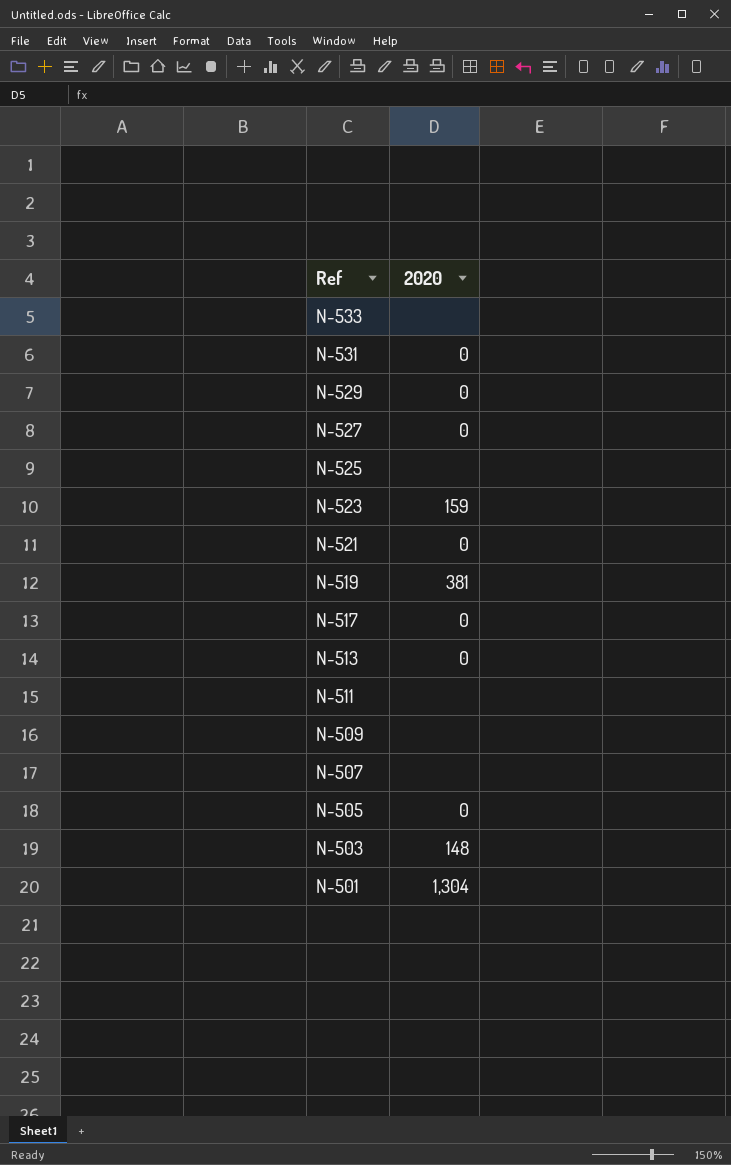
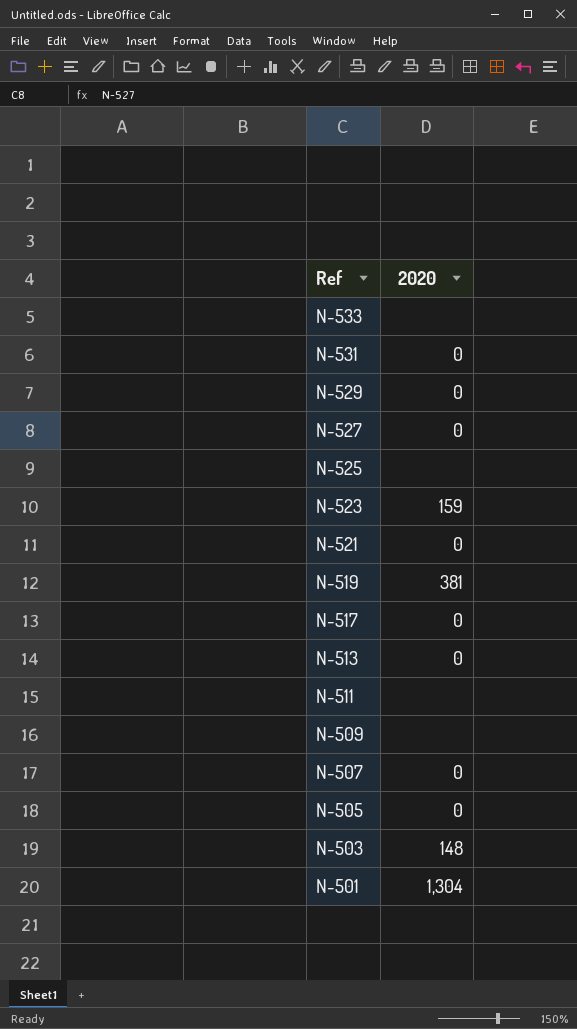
N-507 | 2020: none -> 0

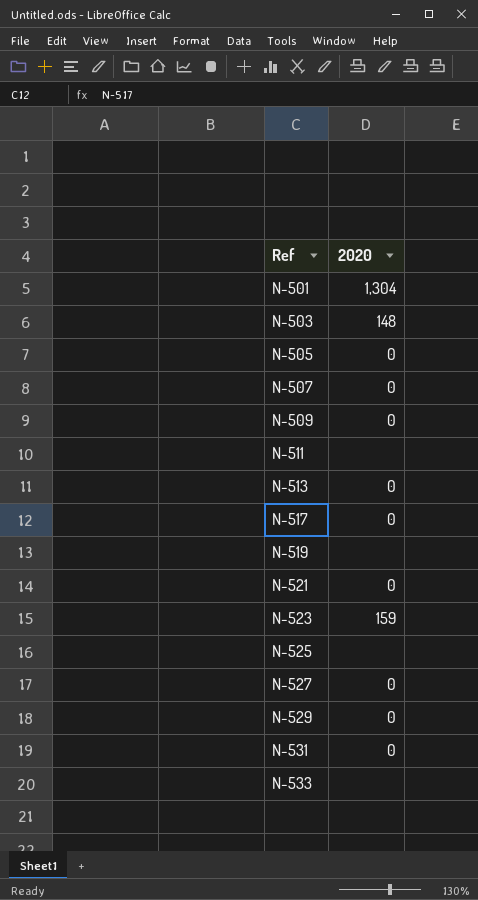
row order: Ref descending -> Ref ascending
N-509 | 2020: none -> 0
N-519 | 2020: 381 -> none

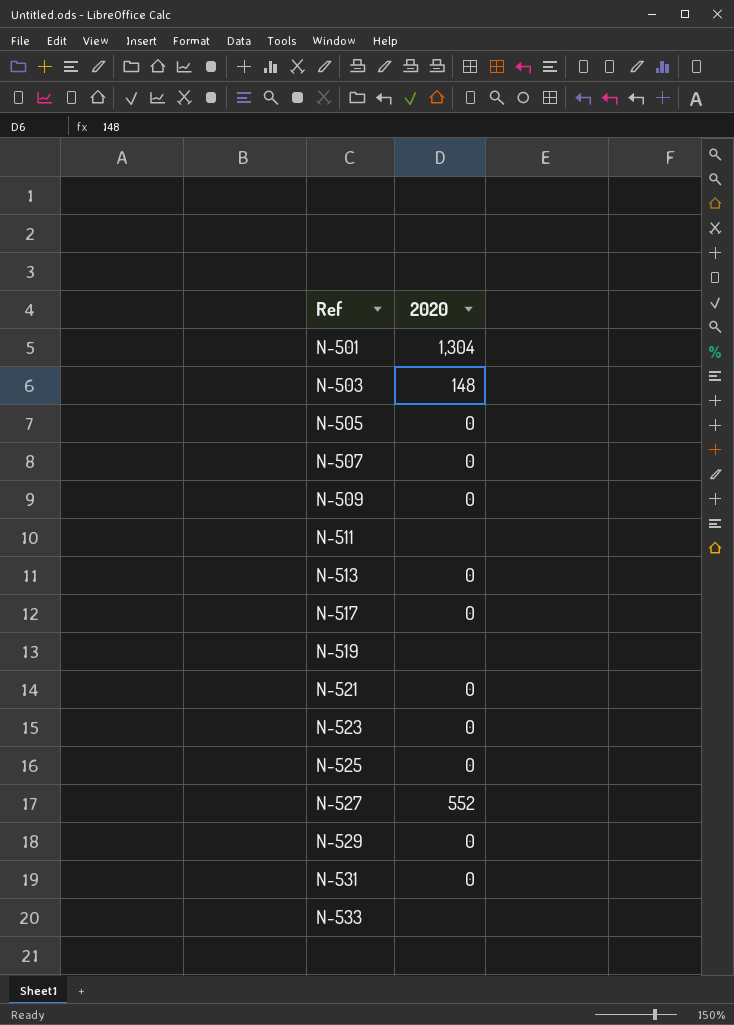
N-523 | 2020: 159 -> 0
N-525 | 2020: none -> 0
N-527 | 2020: 0 -> 552

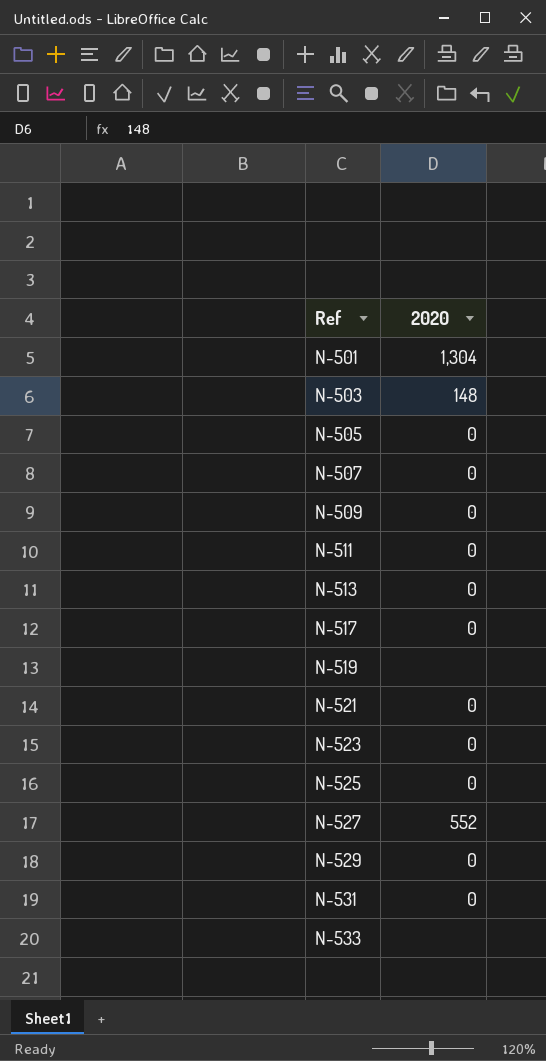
N-511 | 2020: none -> 0

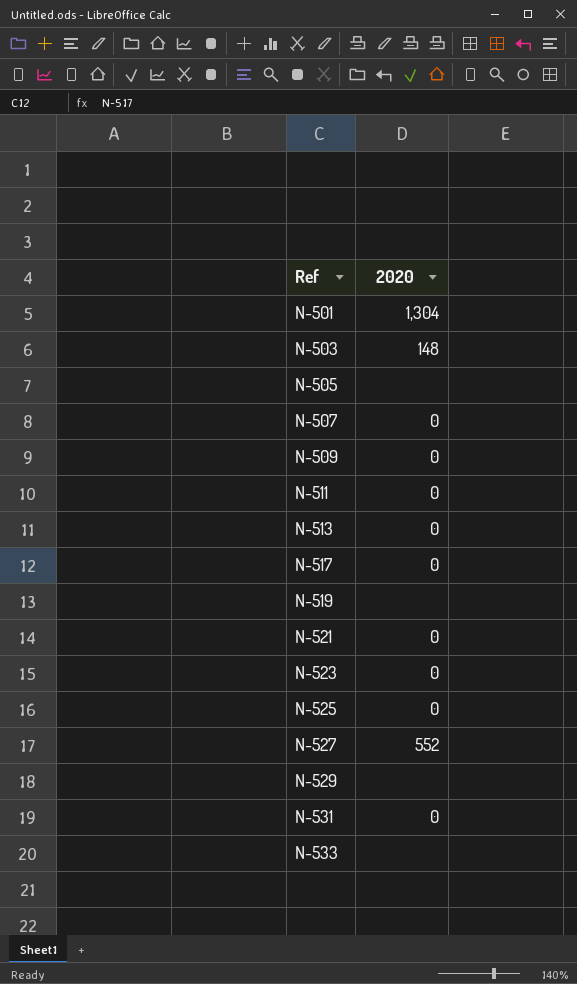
N-505 | 2020: 0 -> none
N-529 | 2020: 0 -> none

